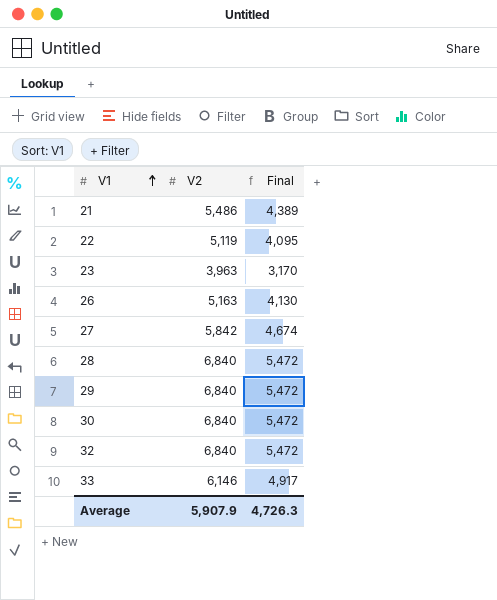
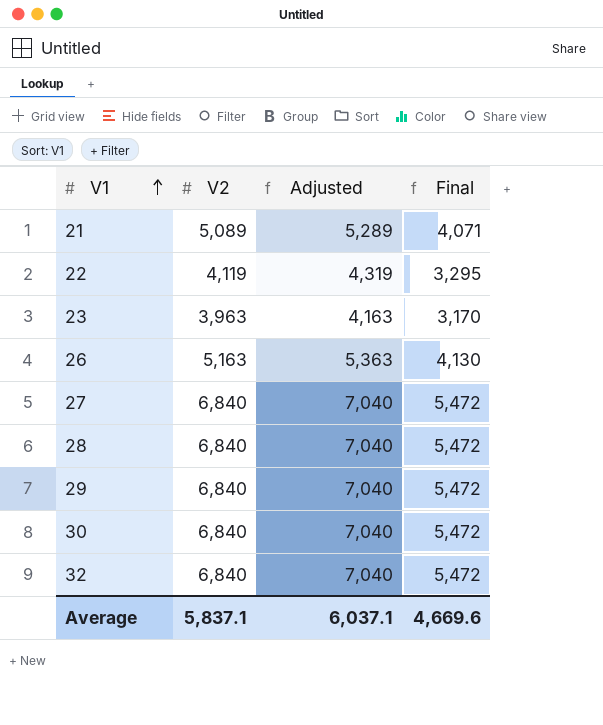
column Adjusted | formula: none -> [V2] + 200
row 33: 6,146 | 4,917 -> none
21 | V2: 5,486 -> 5,089
21 | Final: 4,389 -> 4,071
22 | V2: 5,119 -> 4,119
22 | Final: 4,095 -> 3,295
27 | V2: 5,842 -> 6,840
27 | Final: 4,674 -> 5,472
Average | V2: 5,907.9 -> 5,837.1
Average | Final: 4,726.3 -> 4,669.6

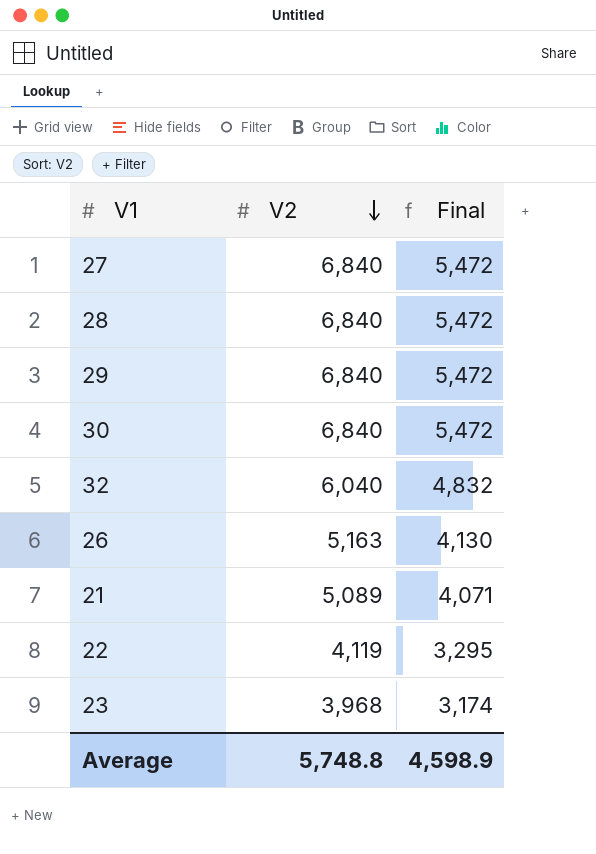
row order: V1 ascending -> V2 descending
column Adjusted | formula: [V2] + 200 -> none
32 | V2: 6,840 -> 6,040
32 | Final: 5,472 -> 4,832
23 | V2: 3,963 -> 3,968
23 | Final: 3,170 -> 3,174
Average | V2: 5,837.1 -> 5,748.8
Average | Final: 4,669.6 -> 4,598.9

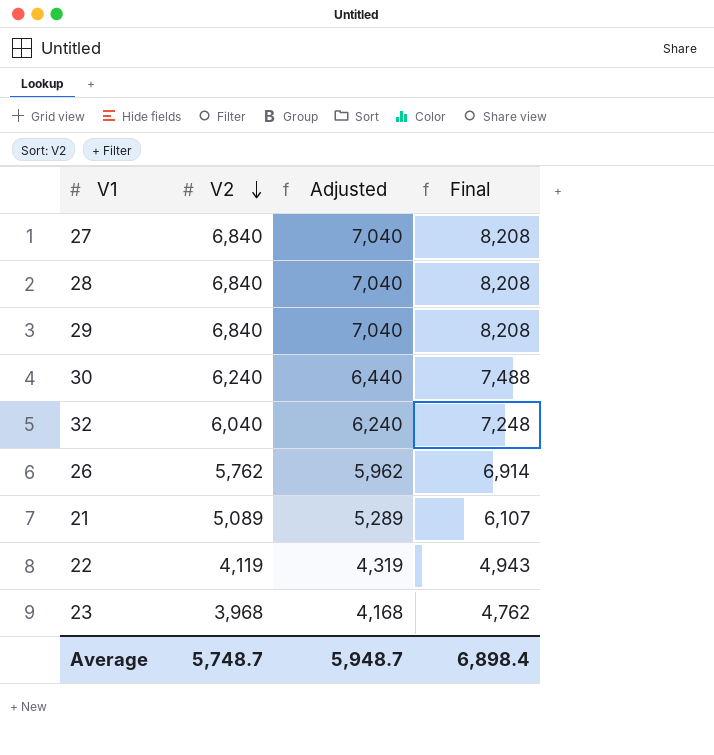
column Adjusted | formula: none -> [V2] + 200
column Final | formula: [V2] * 0.8 -> [V2] * 1.2
30 | V2: 6,840 -> 6,240
26 | V2: 5,163 -> 5,762
Average | V2: 5,748.8 -> 5,748.7
Average | Final: 4,598.9 -> 6,898.4

